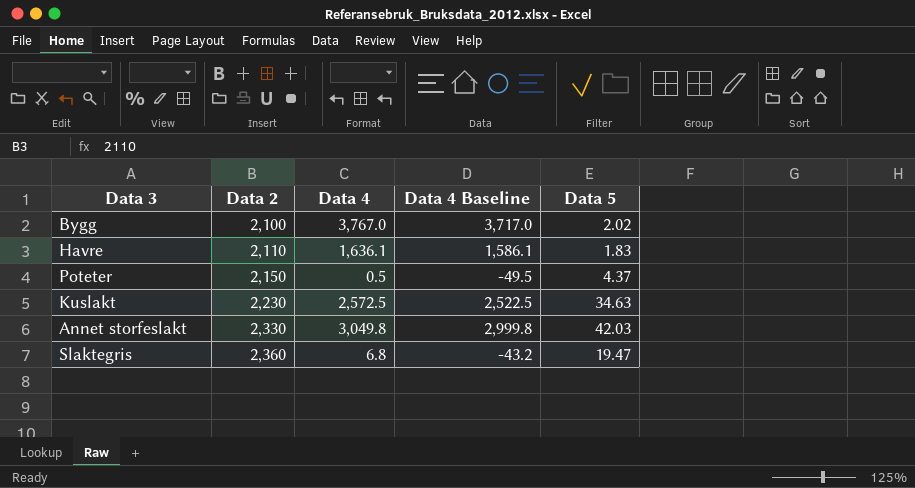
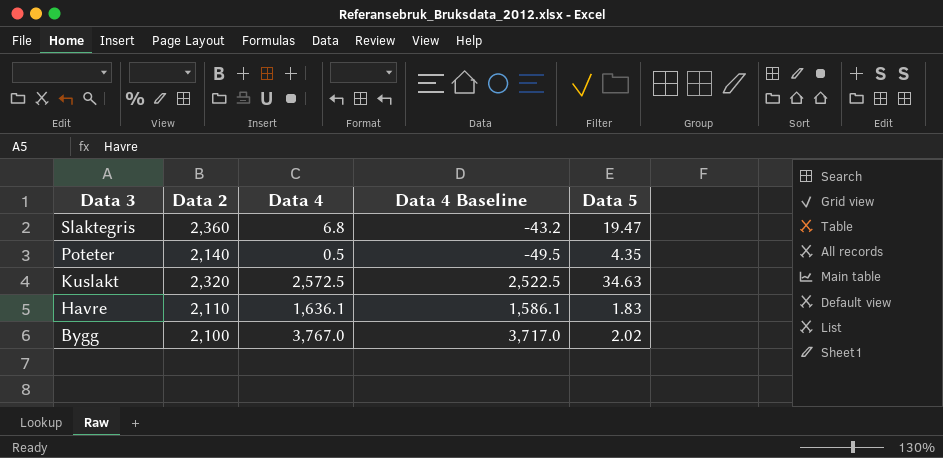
row order: Data 2 ascending -> Data 3 descending
row Annet storfeslakt: 2,330 | 3,049.8 | 2,999.8 | 42.03 -> none
Poteter | Data 2: 2,150 -> 2,140
Poteter | Data 5: 4.37 -> 4.35
Kuslakt | Data 2: 2,230 -> 2,320

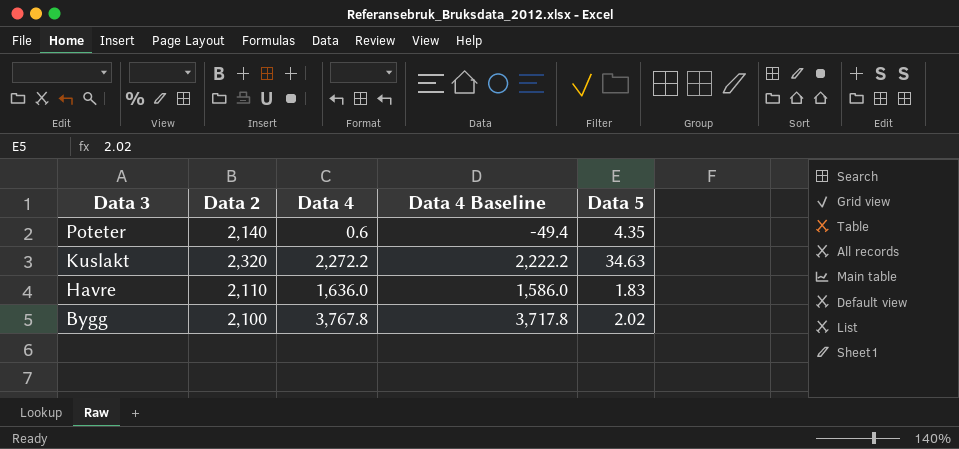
row Slaktegris: 2,360 | 6.8 | -43.2 | 19.47 -> none
Poteter | Data 4: 0.5 -> 0.6
Poteter | Data 4 Baseline: -49.5 -> -49.4
Kuslakt | Data 4: 2,572.5 -> 2,272.2
Kuslakt | Data 4 Baseline: 2,522.5 -> 2,222.2
Havre | Data 4: 1,636.1 -> 1,636.0
Havre | Data 4 Baseline: 1,586.1 -> 1,586.0
Bygg | Data 4: 3,767.0 -> 3,767.8
Bygg | Data 4 Baseline: 3,717.0 -> 3,717.8

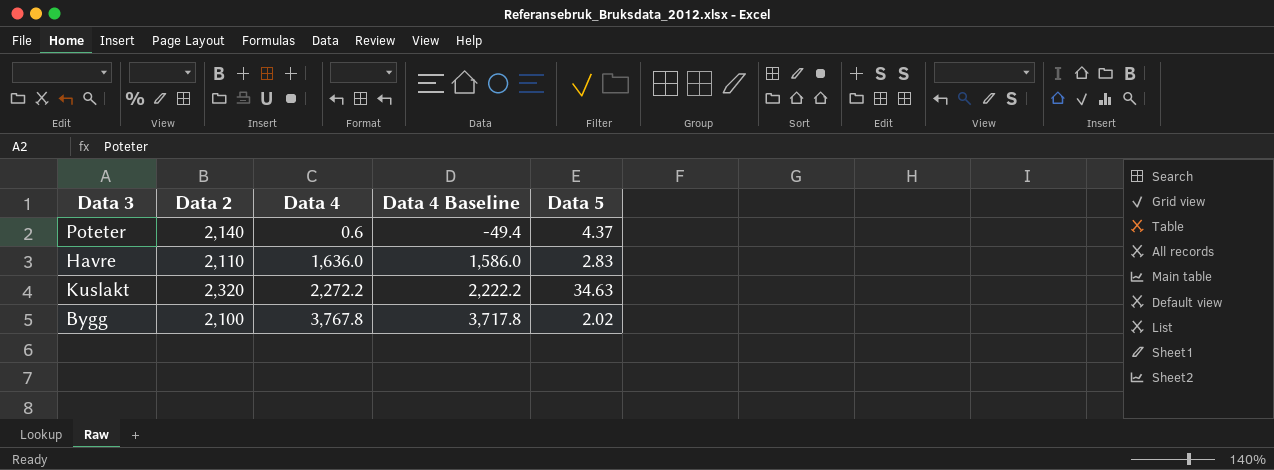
row order: Data 3 descending -> Data 4 ascending
Poteter | Data 5: 4.35 -> 4.37
Havre | Data 5: 1.83 -> 2.83

